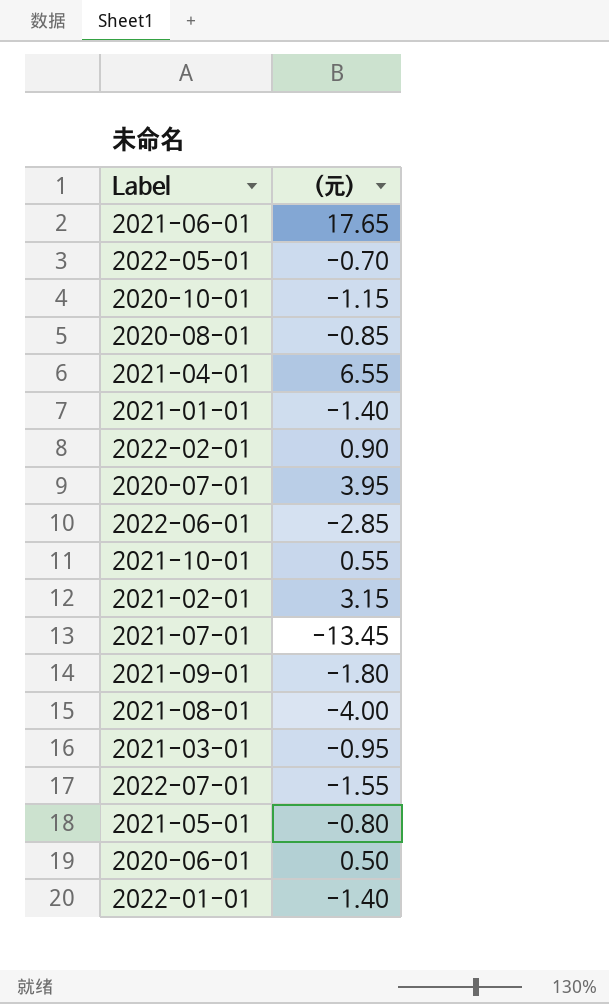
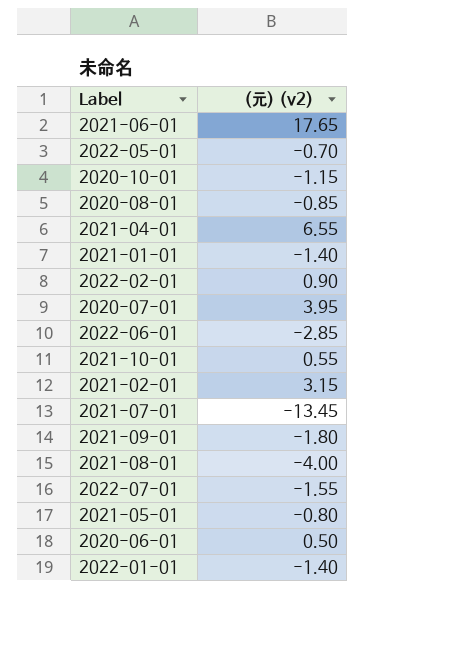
column name: (元) -> (元) (v2)
row 2021-03-01: -0.95 -> none

